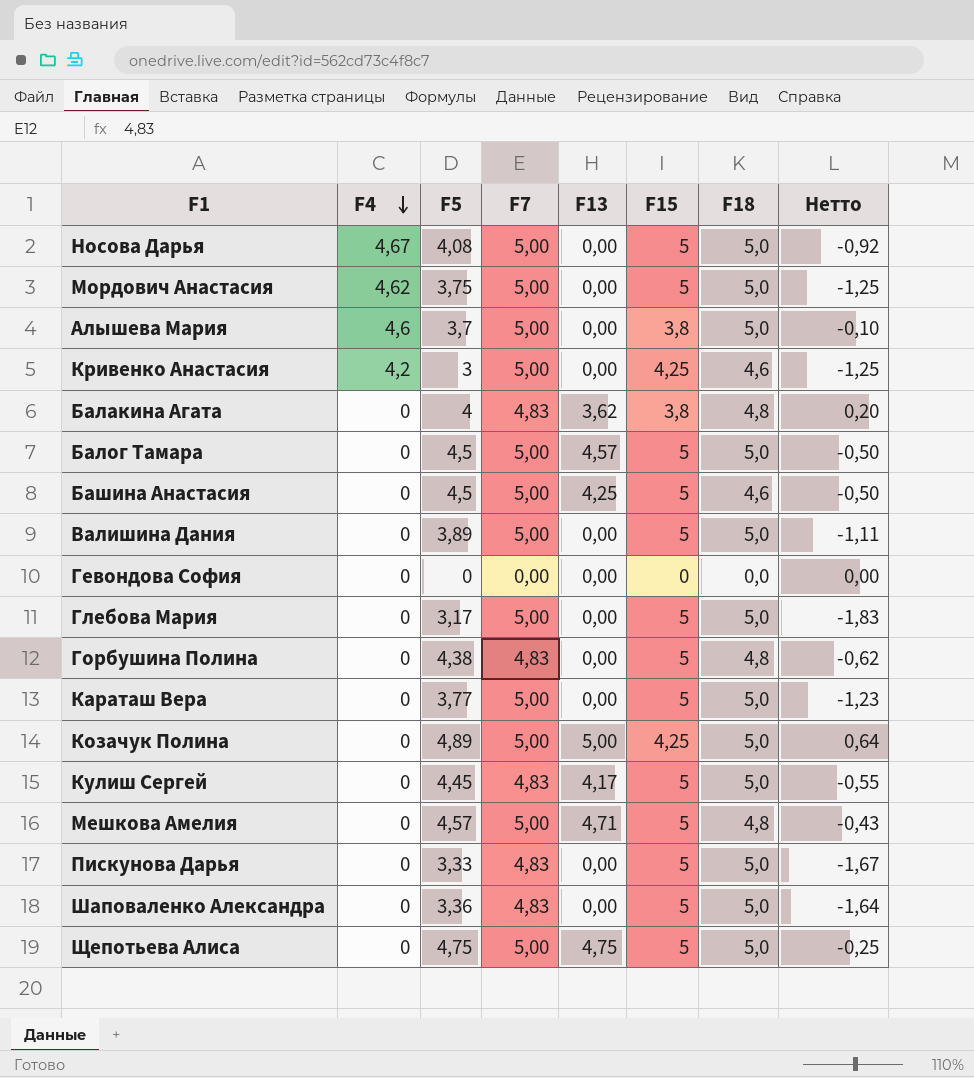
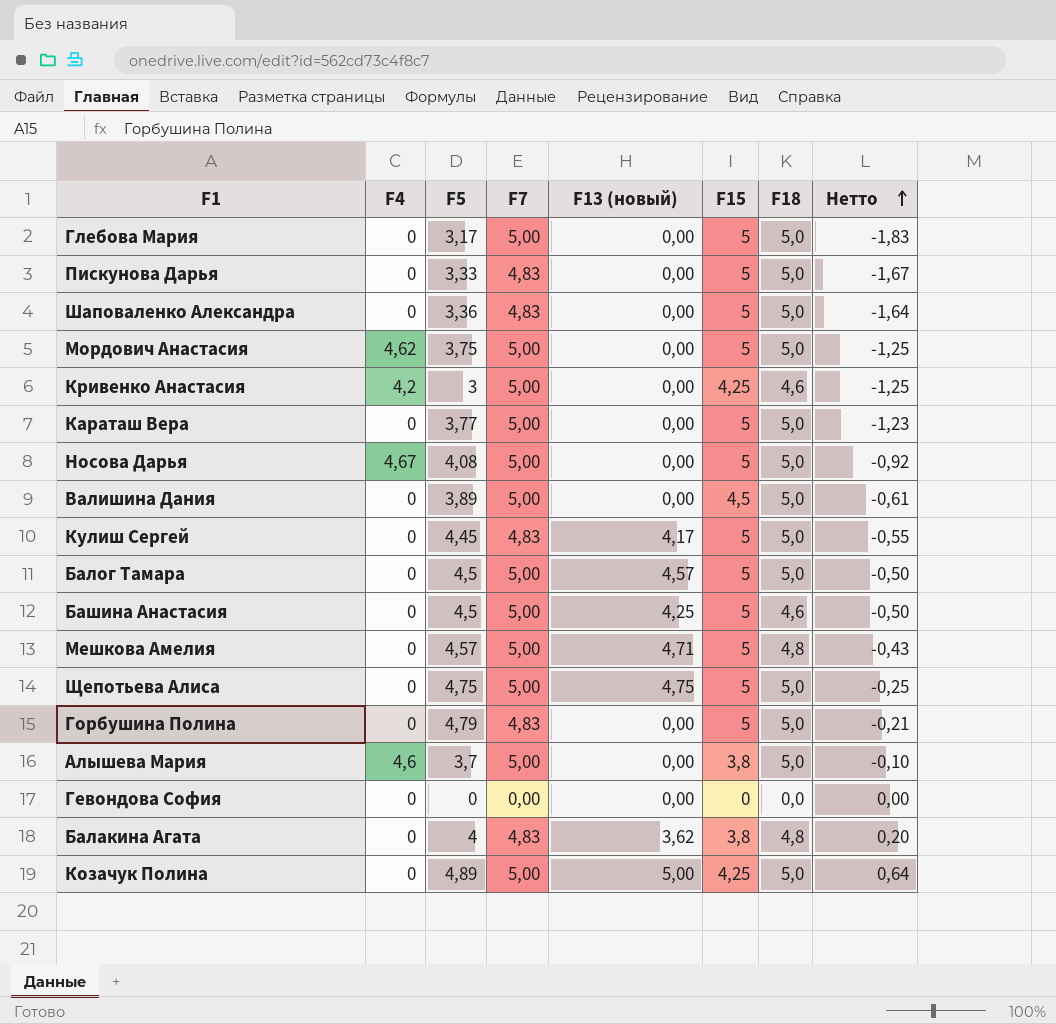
row order: F4 descending -> Нетто ascending
column name: F13 -> F13 (новый)
Валишина Дания | F15: 5 -> 4,5
Валишина Дания | Нетто: -1,11 -> -0,61
Горбушина Полина | F5: 4,38 -> 4,79
Горбушина Полина | F18: 4,8 -> 5,0
Горбушина Полина | Нетто: -0,62 -> -0,21

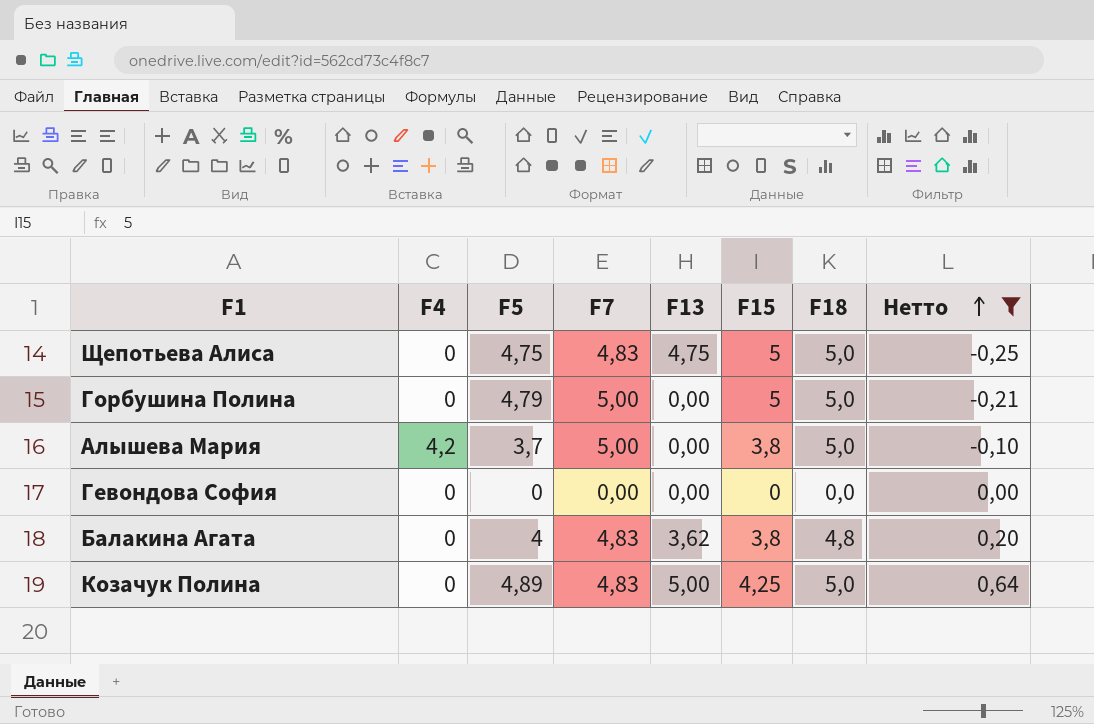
filter: none -> Нетто >= -0,25
column name: F13 (новый) -> F13
Щепотьева Алиса | F7: 5,00 -> 4,83
Горбушина Полина | F7: 4,83 -> 5,00
Алышева Мария | F4: 4,6 -> 4,2
Козачук Полина | F7: 5,00 -> 4,83

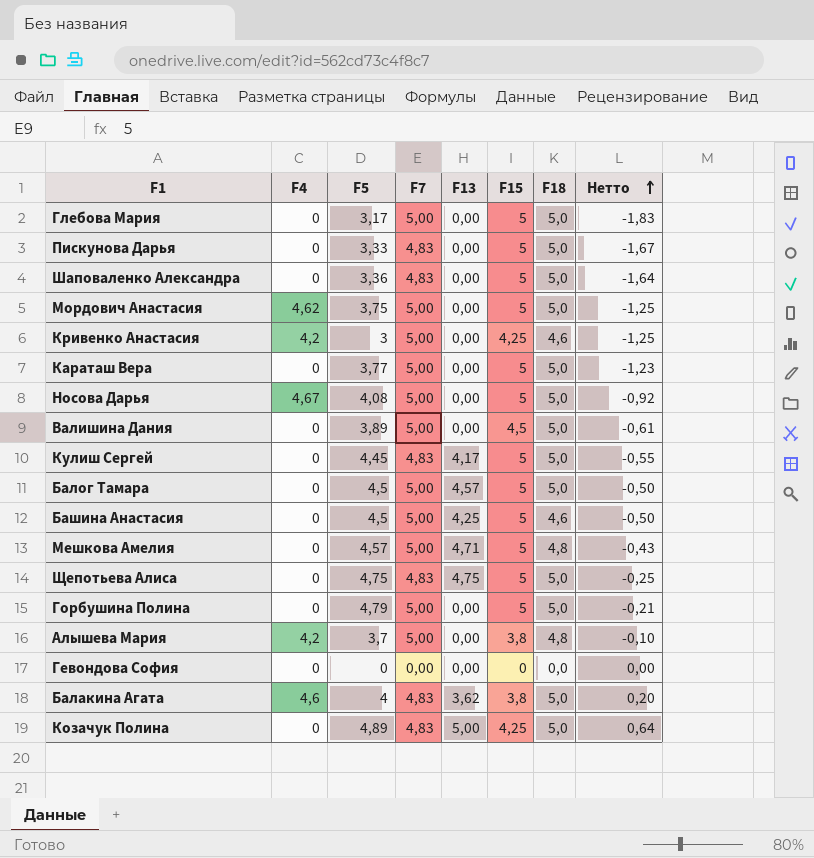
filter: Нетто >= -0,25 -> none
Алышева Мария | F18: 5,0 -> 4,8
Балакина Агата | F4: 0 -> 4,6
Балакина Агата | F18: 4,8 -> 5,0

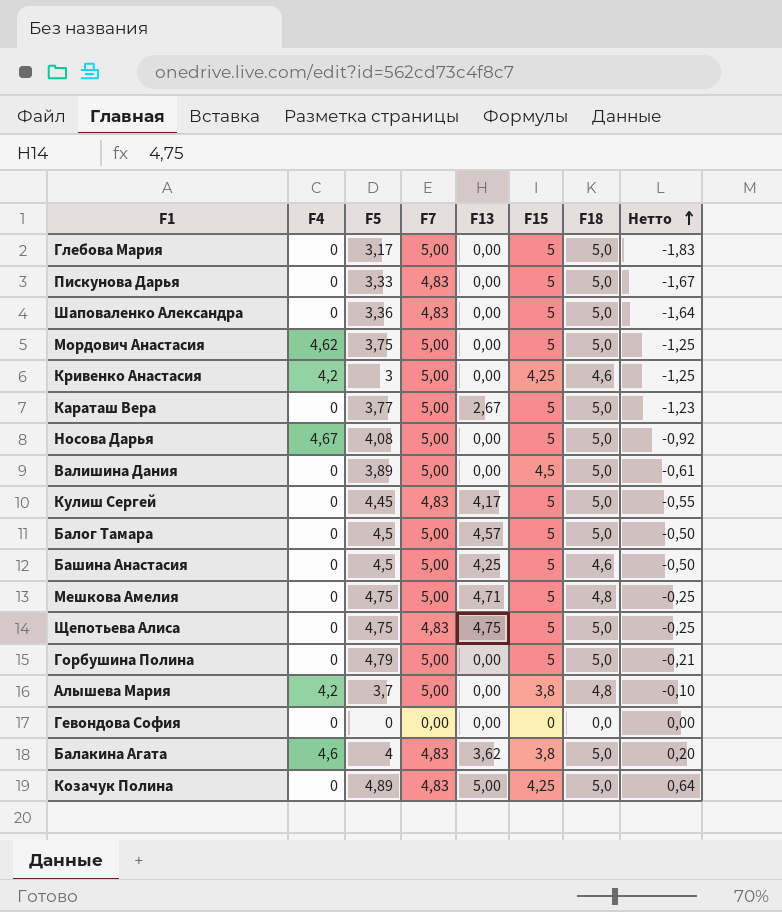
Караташ Вера | F13: 0,00 -> 2,67
Мешкова Амелия | F5: 4,57 -> 4,75
Мешкова Амелия | Нетто: -0,43 -> -0,25

